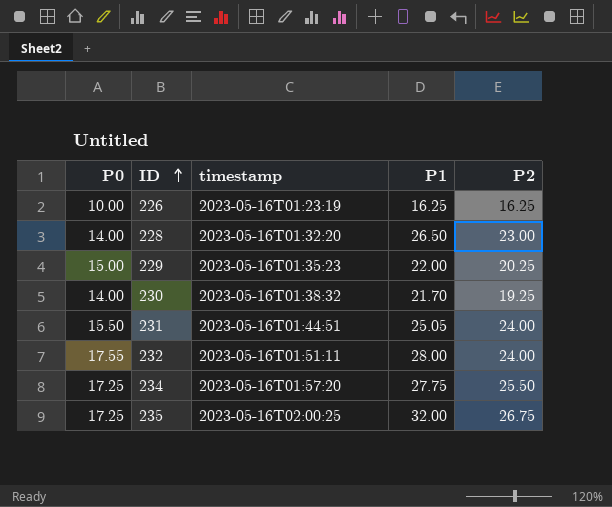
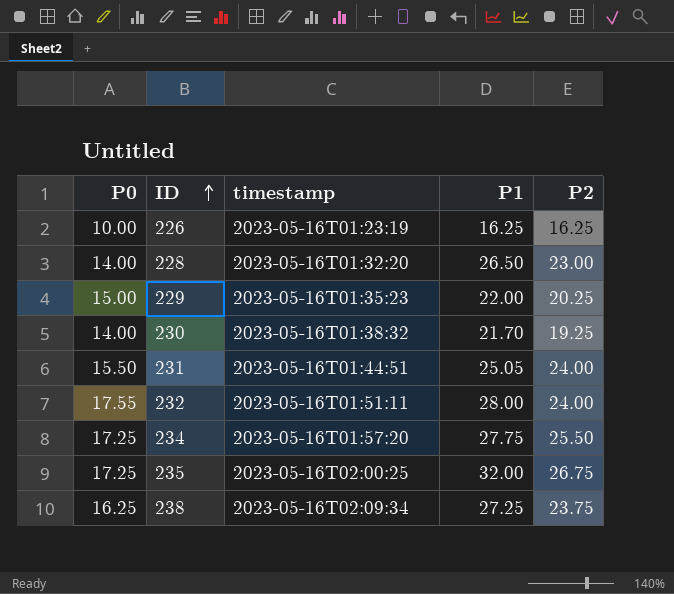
row 238: none -> 16.25 | 2023-05-16T02:09:34 | 27.25 | 23.75

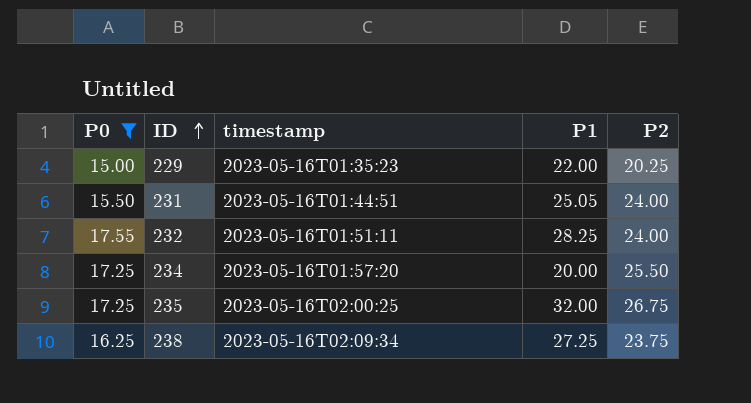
filter: none -> P0 >= 15.00
232 | P1: 28.00 -> 28.25
234 | P1: 27.75 -> 20.00

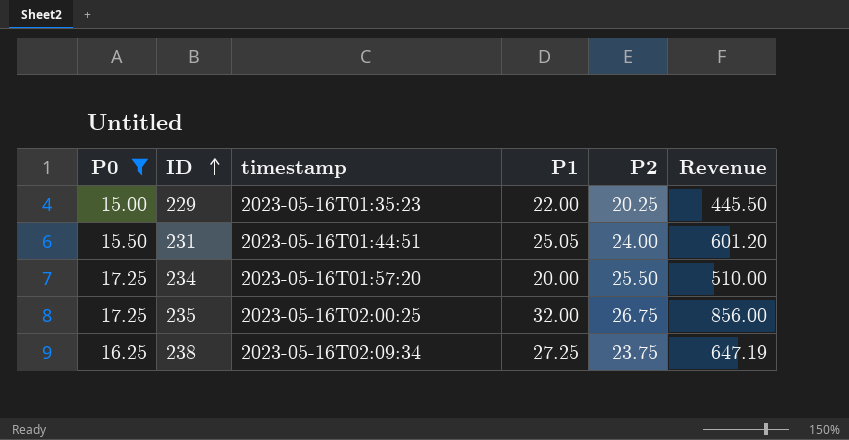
column Revenue | formula: none -> [P1] * [P2]
row 232: 17.55 | 2023-05-16T01:51:11 | 28.25 | 24.00 -> none

